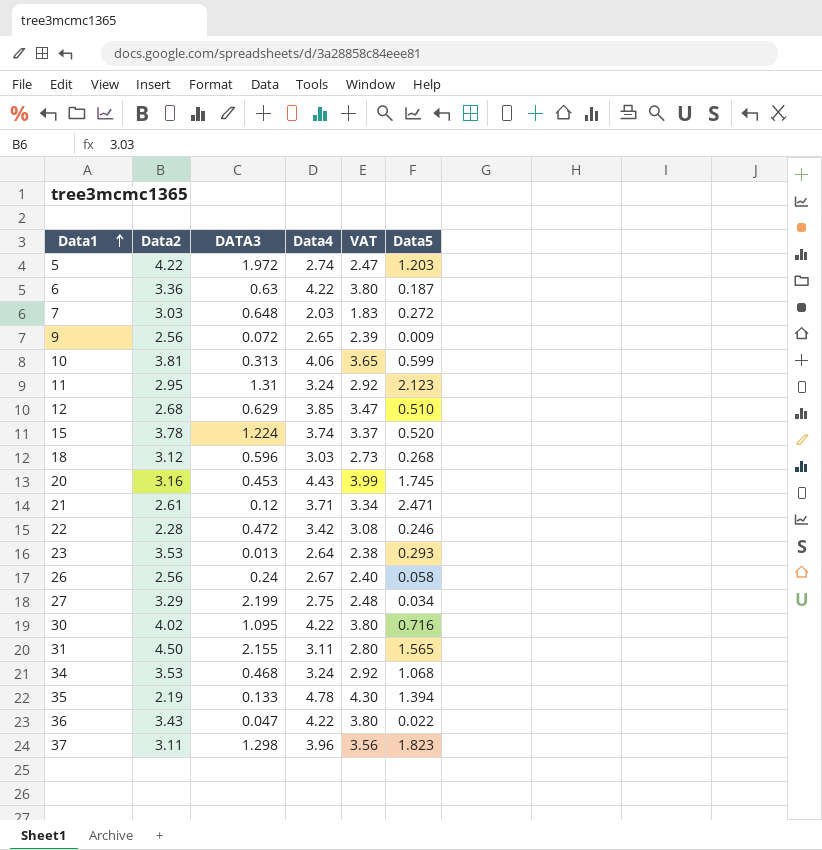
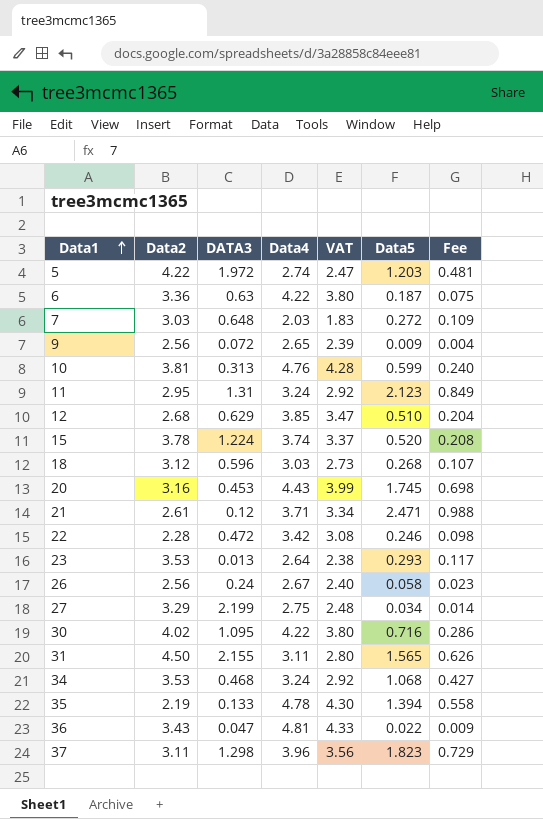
column Fee | formula: none -> [Data5] * 0.4
10 | Data4: 4.06 -> 4.76
10 | VAT: 3.65 -> 4.28
36 | Data4: 4.22 -> 4.81
36 | VAT: 3.80 -> 4.33

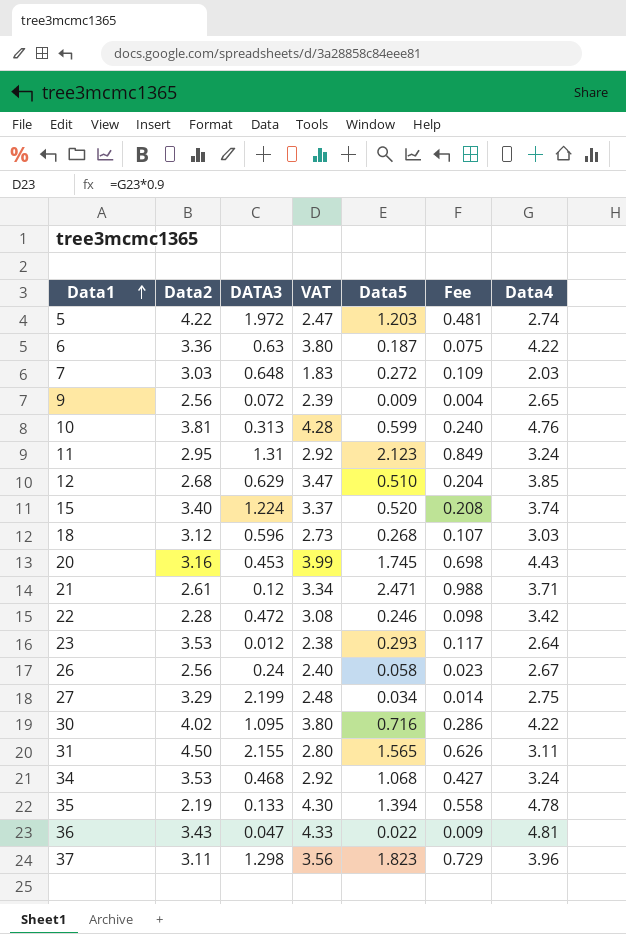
column Data4 | position: 4 -> 7
15 | Data2: 3.78 -> 3.40
23 | DATA3: 0.013 -> 0.012

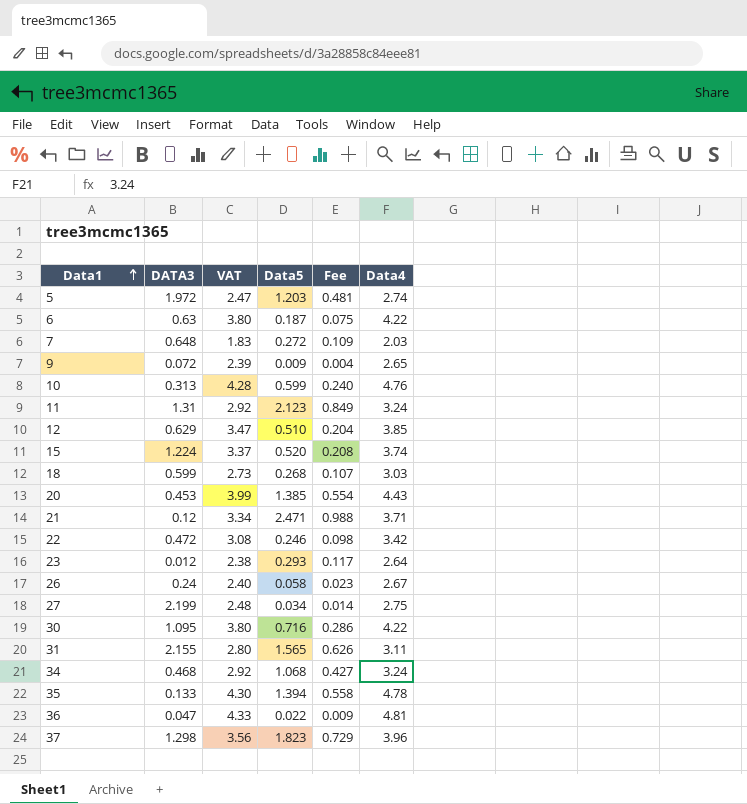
column Data2 | position: 2 -> none
18 | DATA3: 0.596 -> 0.599
20 | Data5: 1.745 -> 1.385
20 | Fee: 0.698 -> 0.554

